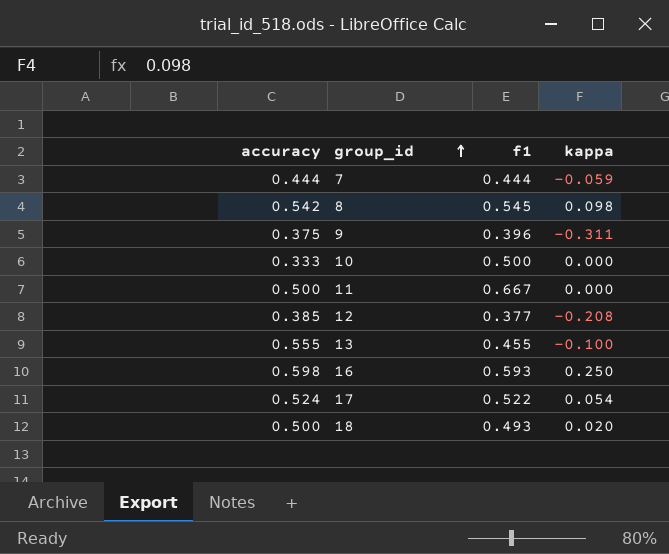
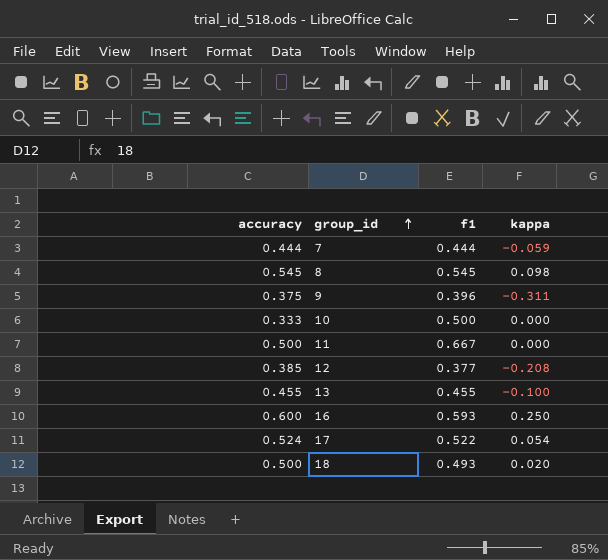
8 | accuracy: 0.542 -> 0.545
13 | accuracy: 0.555 -> 0.455
16 | accuracy: 0.598 -> 0.600

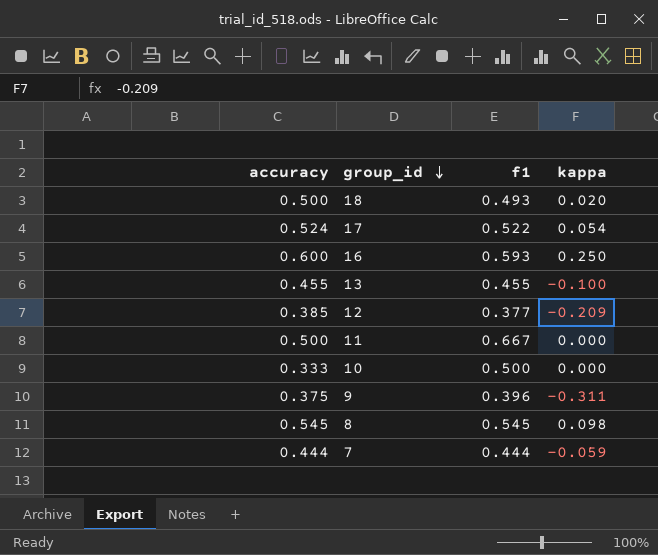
row order: group_id ascending -> group_id descending
12 | kappa: -0.208 -> -0.209

